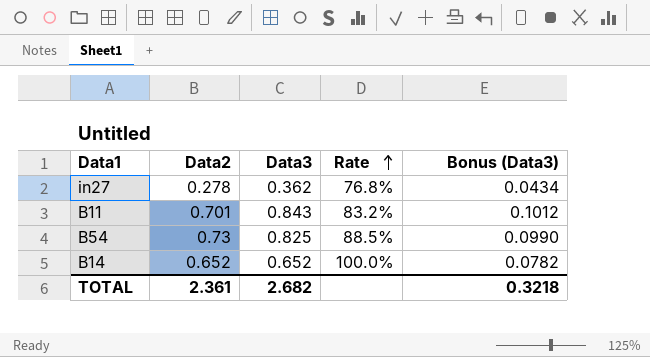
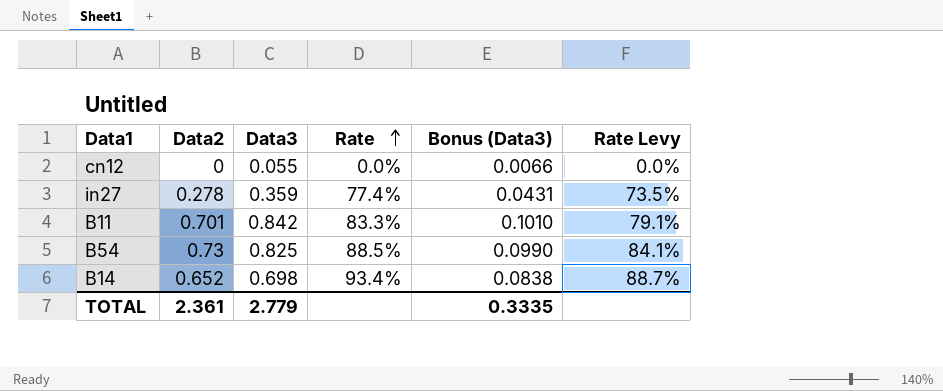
column Rate Levy | formula: none -> [Rate] * 0.95
row cn12: none -> 0 | 0.055 | 0.0% | 0.0066 | 0.0%
in27 | Data3: 0.362 -> 0.359
in27 | Rate: 76.8% -> 77.4%
in27 | Bonus (Data3): 0.0434 -> 0.0431
B11 | Data3: 0.843 -> 0.842
B11 | Rate: 83.2% -> 83.3%
B11 | Bonus (Data3): 0.1012 -> 0.1010
B14 | Data3: 0.652 -> 0.698
B14 | Rate: 100.0% -> 93.4%
B14 | Bonus (Data3): 0.0782 -> 0.0838
TOTAL | Data3: 2.682 -> 2.779
TOTAL | Bonus (Data3): 0.3218 -> 0.3335

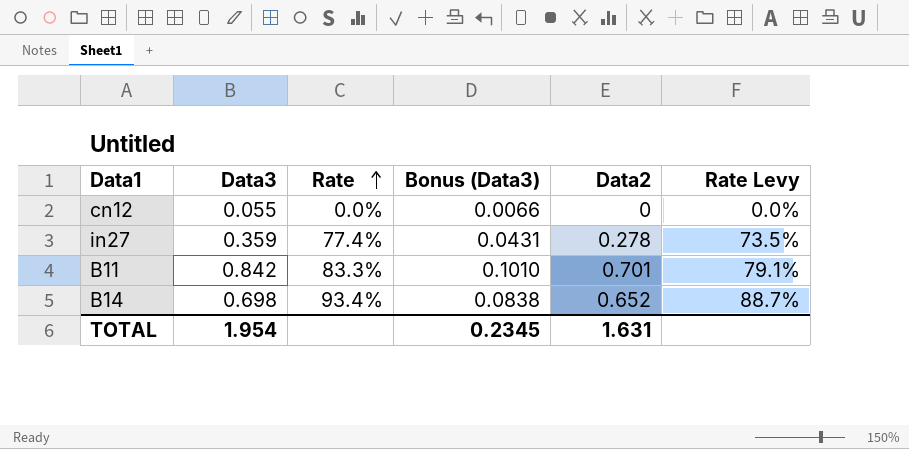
column Data2 | position: 2 -> 5
row B54: 0.73 | 0.825 | 88.5% | 0.0990 | 84.1% -> none
TOTAL | Data3: 2.779 -> 1.954
TOTAL | Bonus (Data3): 0.3335 -> 0.2345
TOTAL | Data2: 2.361 -> 1.631

